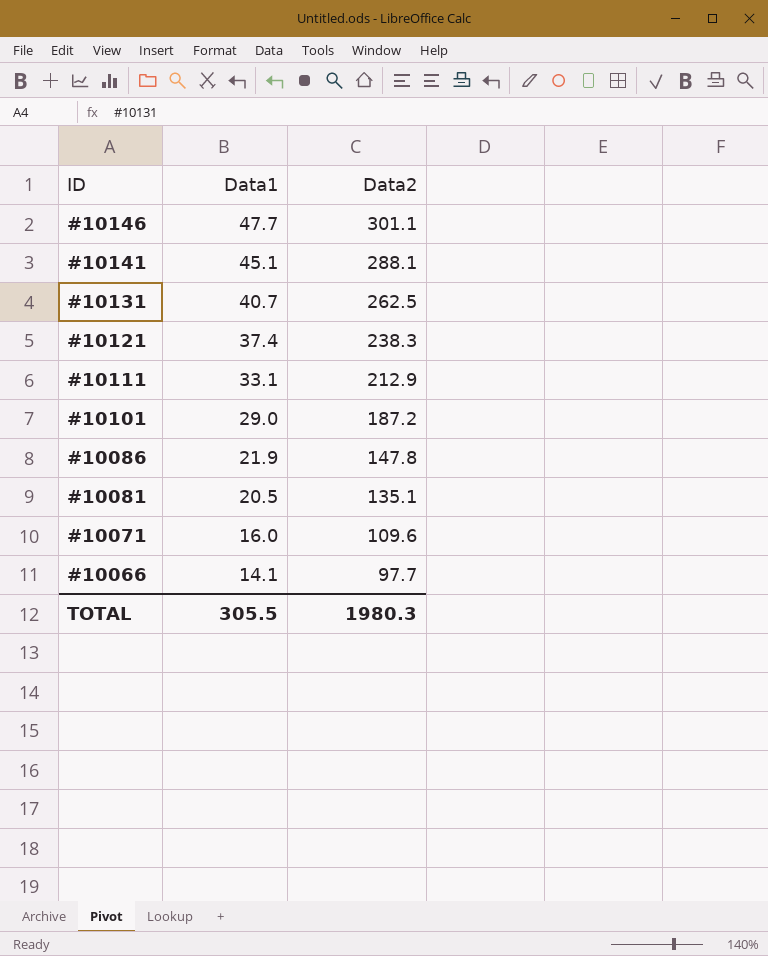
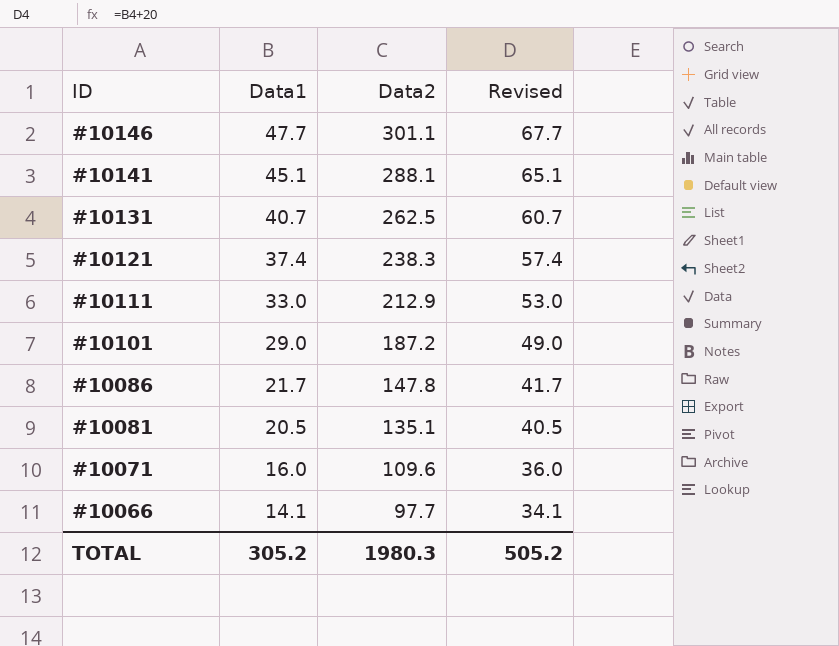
column Revised | formula: none -> [Data1] + 20
#10111 | Data1: 33.1 -> 33.0
#10086 | Data1: 21.9 -> 21.7
TOTAL | Data1: 305.5 -> 305.2

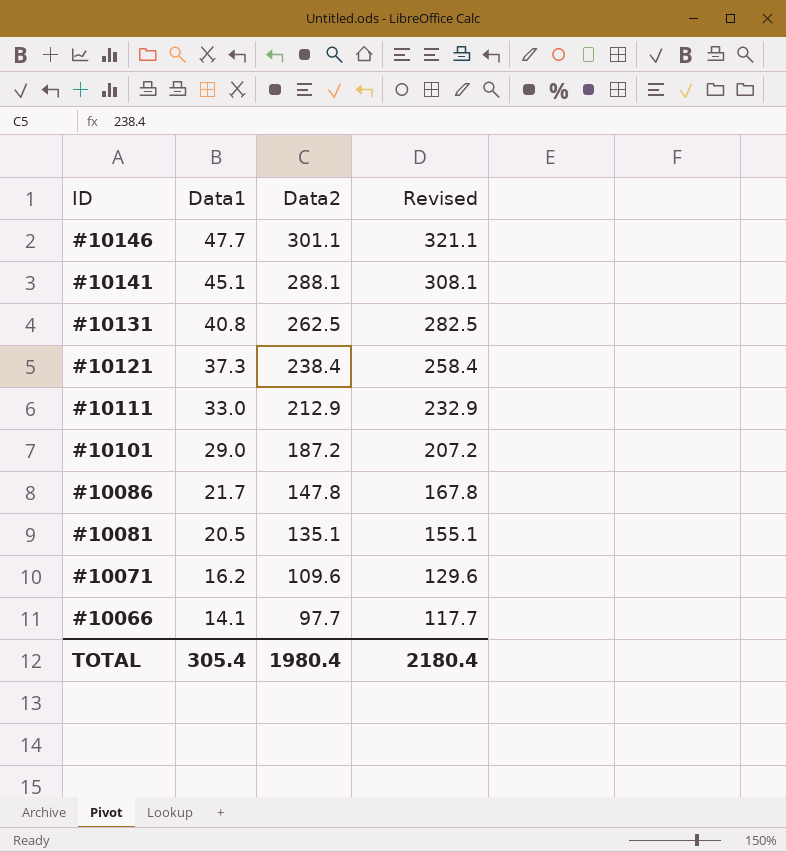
column Revised | formula: [Data1] + 20 -> [Data2] + 20
#10131 | Data1: 40.7 -> 40.8
#10121 | Data1: 37.4 -> 37.3
#10121 | Data2: 238.3 -> 238.4
#10071 | Data1: 16.0 -> 16.2
TOTAL | Data1: 305.2 -> 305.4
TOTAL | Data2: 1980.3 -> 1980.4
TOTAL | Revised: 505.2 -> 2180.4

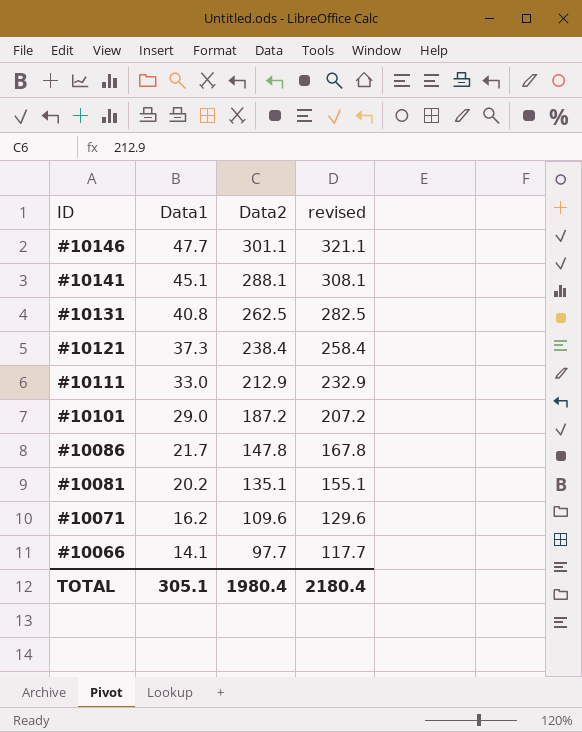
column name: Revised -> revised
#10081 | Data1: 20.5 -> 20.2
TOTAL | Data1: 305.4 -> 305.1

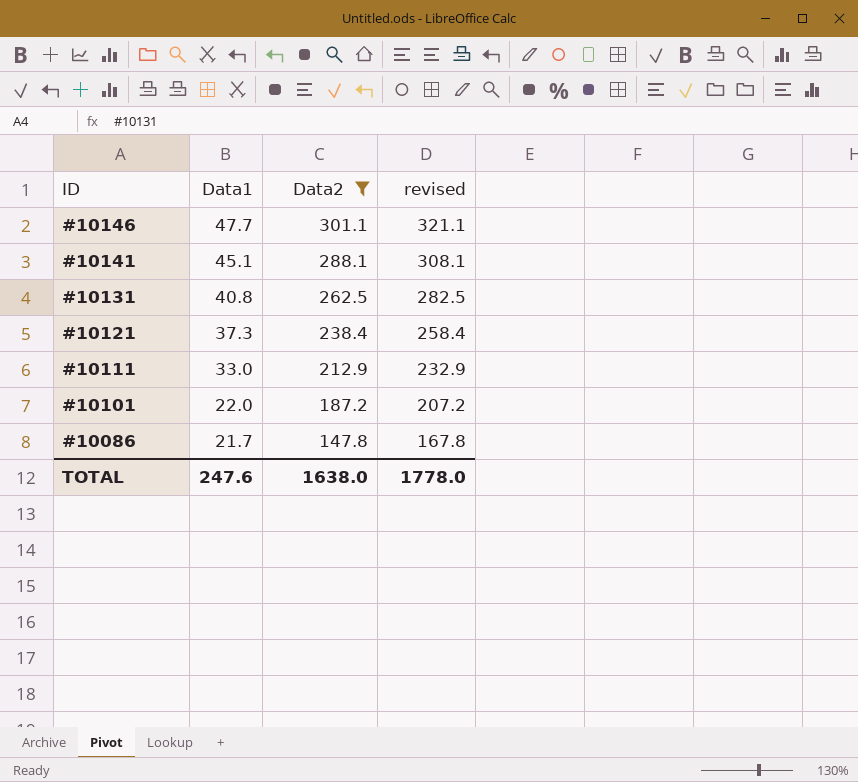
filter: none -> Data2 >= 147.8
#10101 | Data1: 29.0 -> 22.0
TOTAL | Data1: 305.1 -> 247.6
TOTAL | Data2: 1980.4 -> 1638.0
TOTAL | revised: 2180.4 -> 1778.0

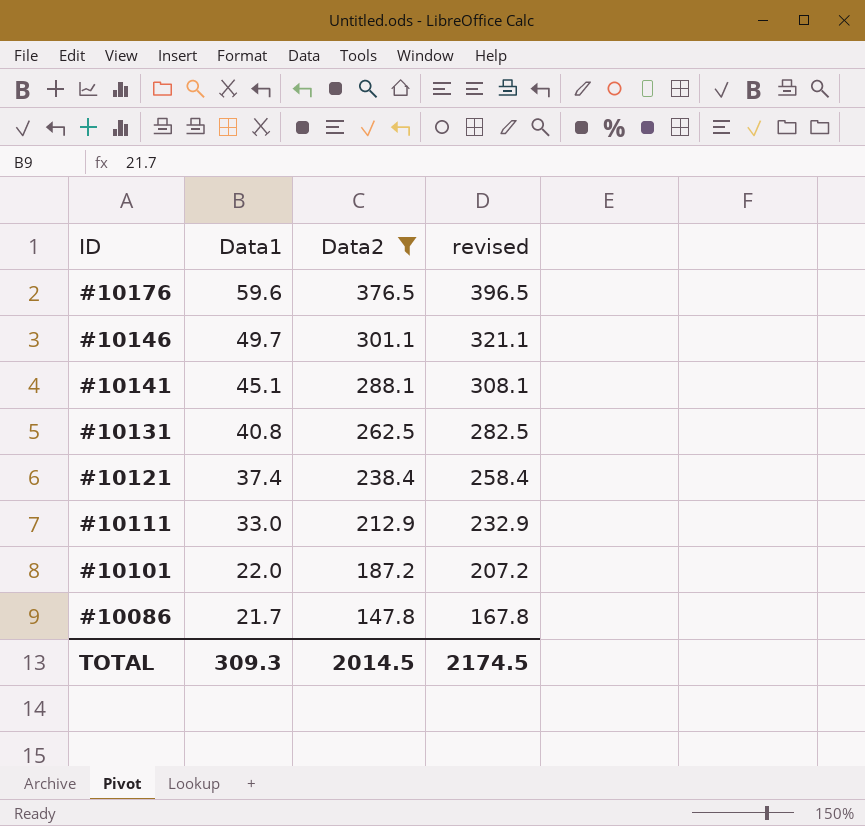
row #10176: none -> 59.6 | 376.5 | 396.5
#10146 | Data1: 47.7 -> 49.7
#10121 | Data1: 37.3 -> 37.4
TOTAL | Data1: 247.6 -> 309.3
TOTAL | Data2: 1638.0 -> 2014.5
TOTAL | revised: 1778.0 -> 2174.5

